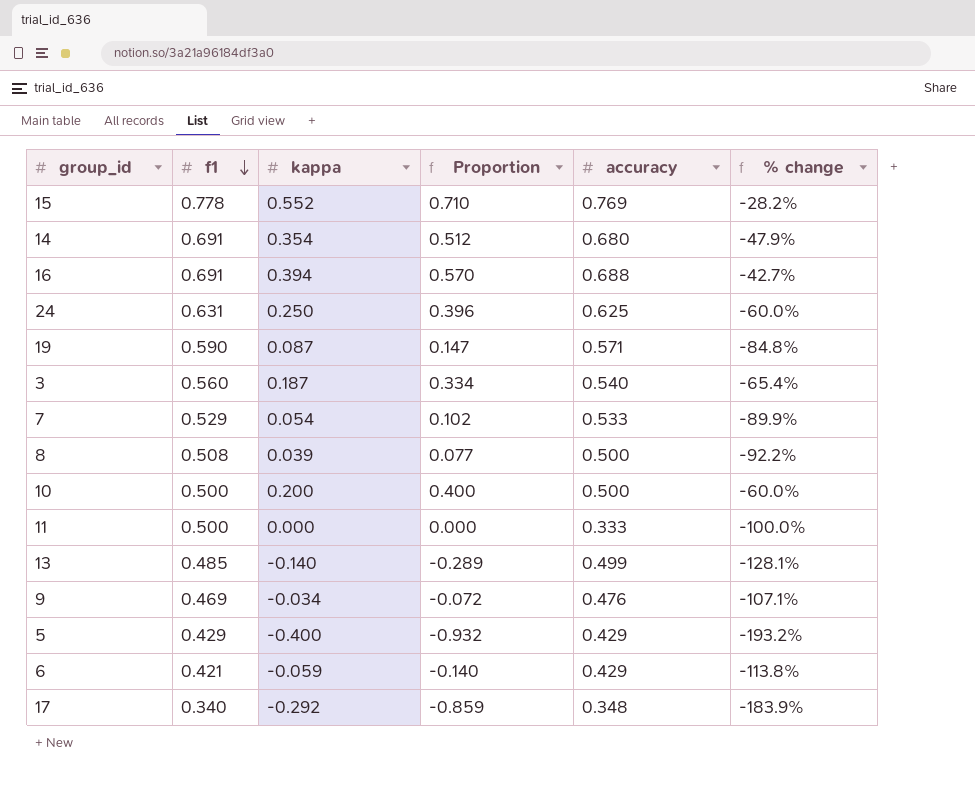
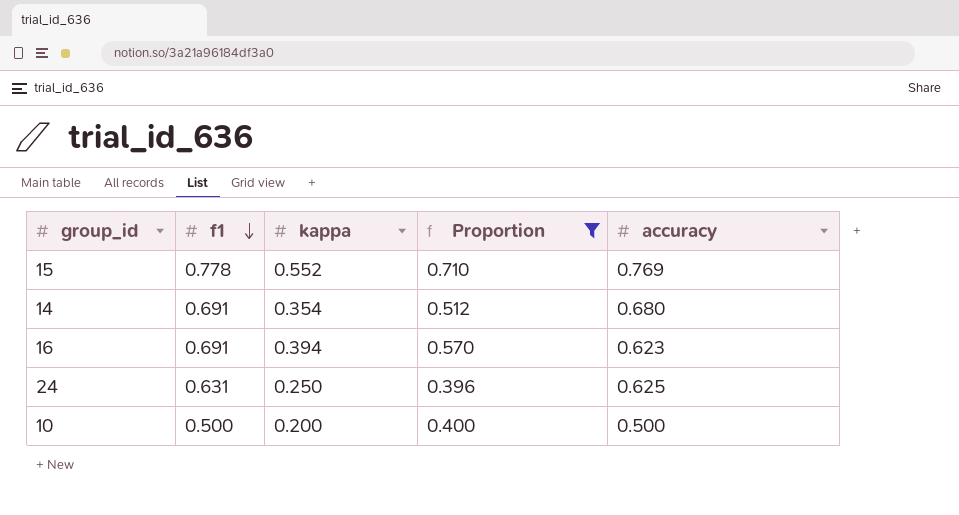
filter: none -> Proportion >= 0.396
column % change | formula: ([kappa] - [accuracy]) / [accuracy] -> none
16 | accuracy: 0.688 -> 0.623

